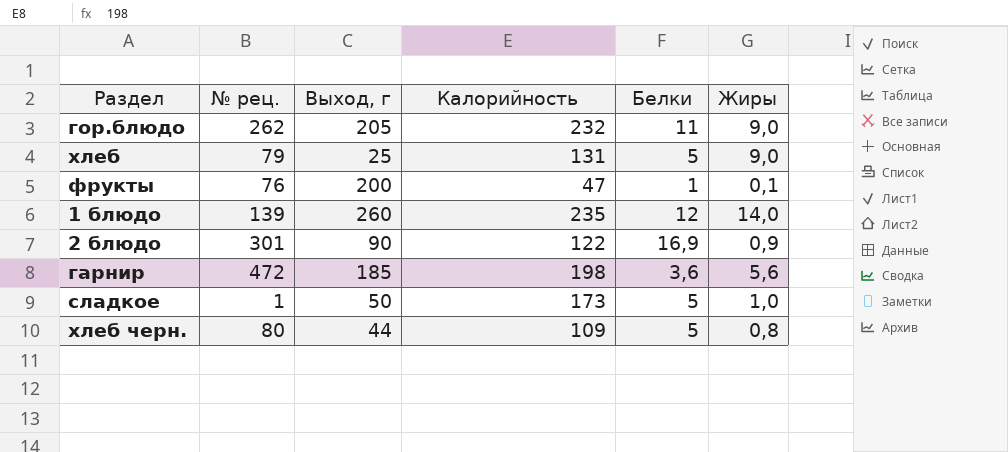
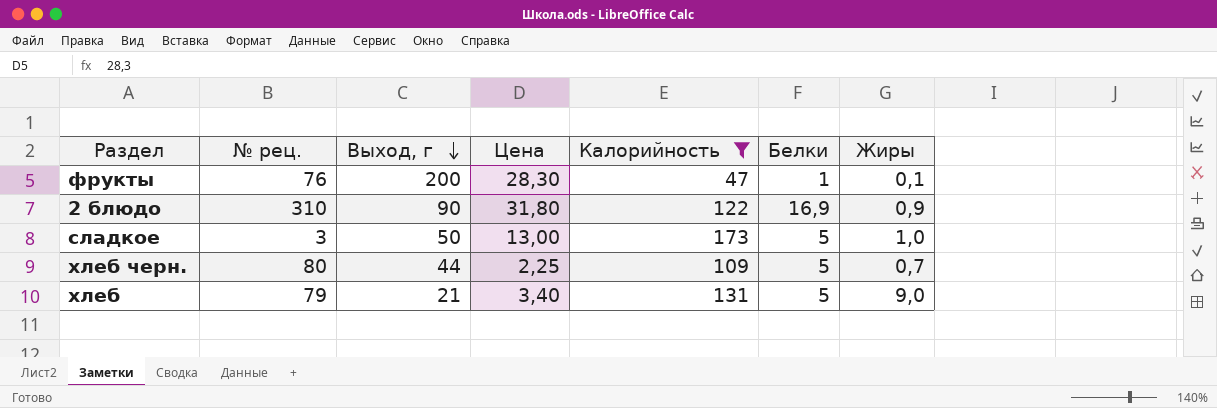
filter: none -> Калорийность <= 173
row order: none -> Выход, г descending
column Цена | position: none -> 4
2 блюдо | № рец.: 301 -> 310
сладкое | № рец.: 1 -> 3
хлеб черн. | Жиры: 0,8 -> 0,7
хлеб | Выход, г: 25 -> 21

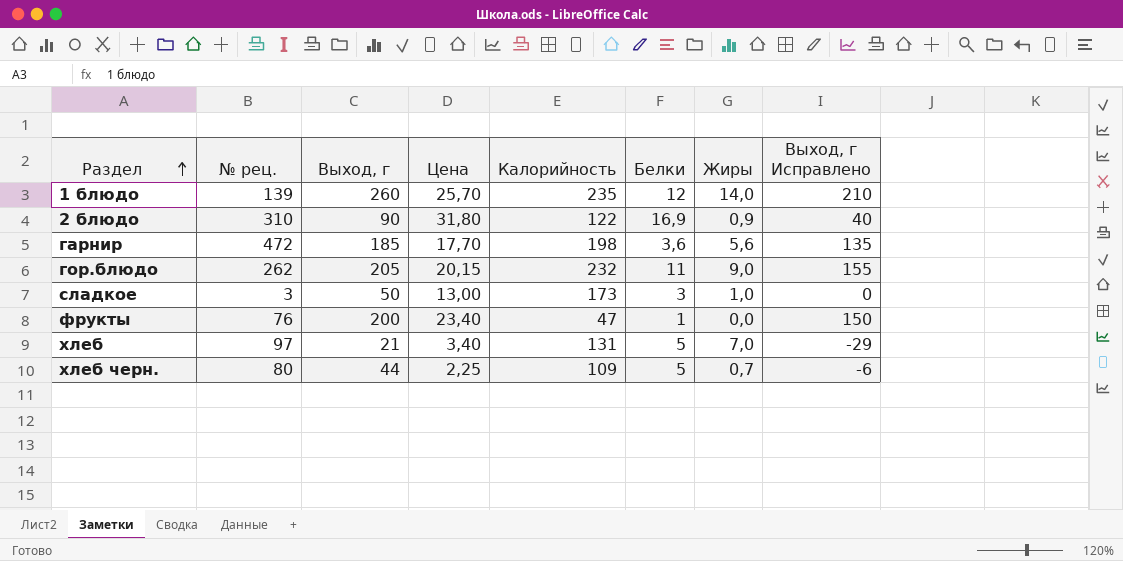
filter: Калорийность <= 173 -> none
row order: Выход, г descending -> Раздел ascending
column Выход, г Исправлено | formula: none -> [Выход, г] - 50
сладкое | Белки: 5 -> 3
фрукты | Цена: 28,30 -> 23,40
фрукты | Жиры: 0,1 -> 0,0
хлеб | № рец.: 79 -> 97
хлеб | Жиры: 9,0 -> 7,0

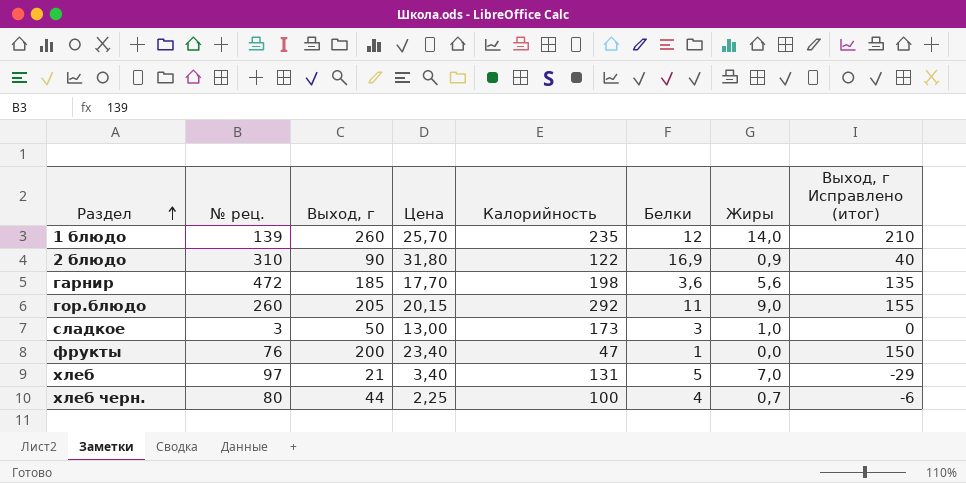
column name: Выход, г Исправлено -> Выход, г Исправлено (итог)
гор.блюдо | № рец.: 262 -> 260
гор.блюдо | Калорийность: 232 -> 292
хлеб черн. | Калорийность: 109 -> 100
хлеб черн. | Белки: 5 -> 4

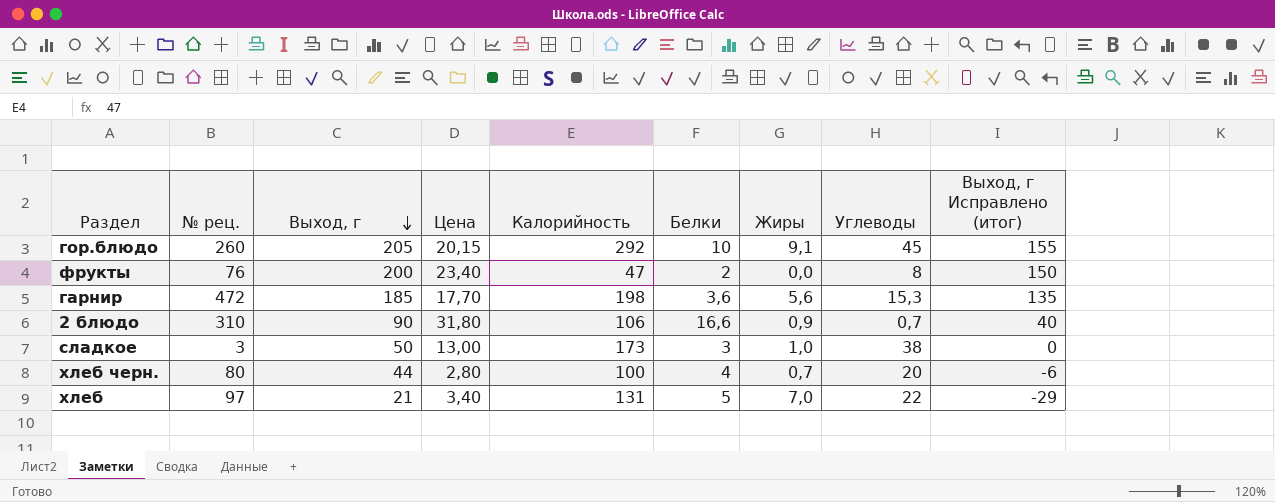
row order: Раздел ascending -> Выход, г descending
column Углеводы | position: none -> 8
row 1 блюдо: 139 | 260 | 25,70 | 235 | 12 | 14,0 | 210 -> none
гор.блюдо | Белки: 11 -> 10
гор.блюдо | Жиры: 9,0 -> 9,1
фрукты | Белки: 1 -> 2
2 блюдо | Калорийность: 122 -> 106
2 блюдо | Белки: 16,9 -> 16,6
хлеб черн. | Цена: 2,25 -> 2,80

